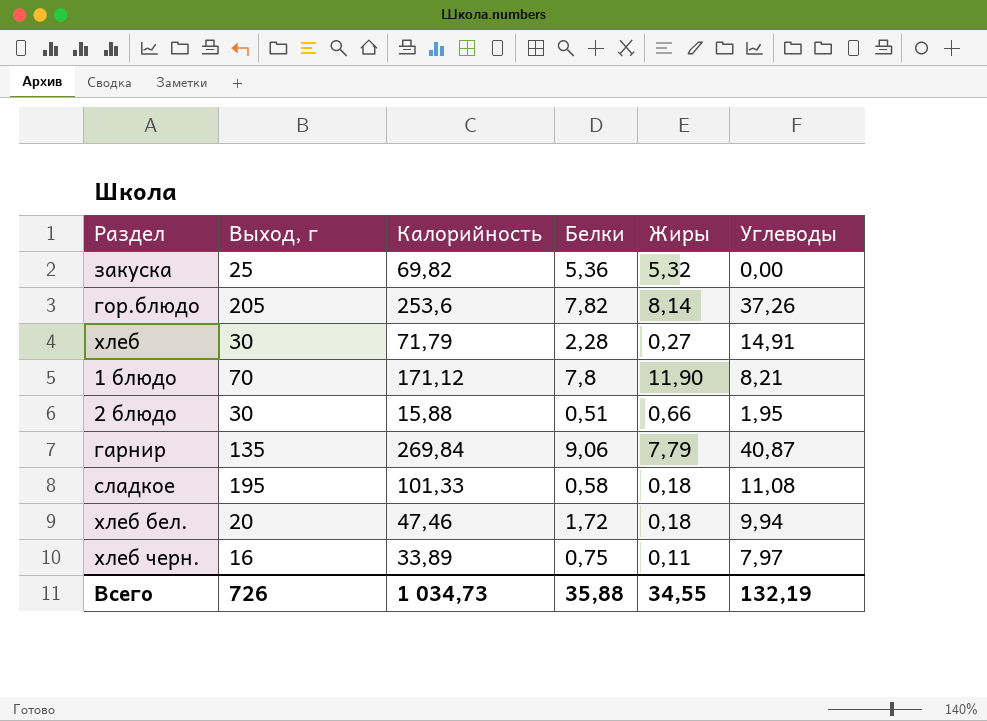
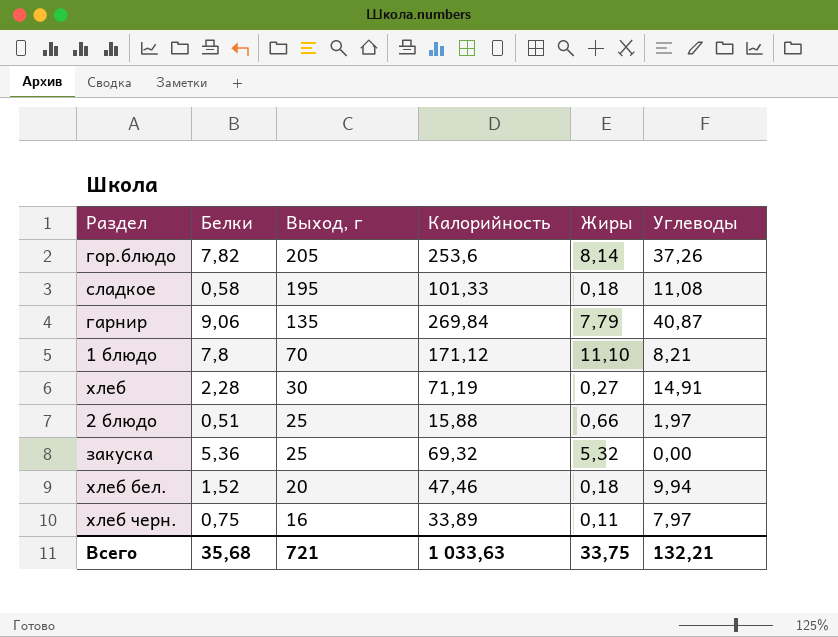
row order: none -> Выход, г descending
column Белки | position: 4 -> 2
1 блюдо | Жиры: 11,90 -> 11,10
хлеб | Калорийность: 71,79 -> 71,19
2 блюдо | Выход, г: 30 -> 25
2 блюдо | Углеводы: 1,95 -> 1,97
закуска | Калорийность: 69,82 -> 69,32
хлеб бел. | Белки: 1,72 -> 1,52
Всего | Белки: 35,88 -> 35,68
Всего | Выход, г: 726 -> 721
Всего | Калорийность: 1 034,73 -> 1 033,63
Всего | Жиры: 34,55 -> 33,75
Всего | Углеводы: 132,19 -> 132,21

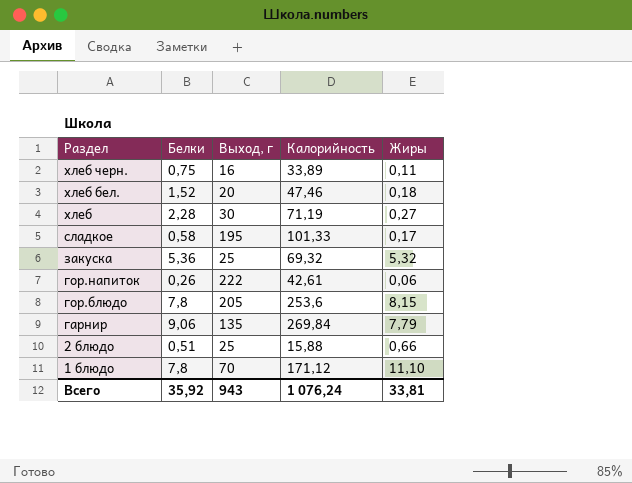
row order: Выход, г descending -> Раздел descending
column Углеводы | position: 6 -> none
сладкое | Жиры: 0,18 -> 0,17
row гор.напиток: none -> 0,26 | 222 | 42,61 | 0,06
гор.блюдо | Белки: 7,82 -> 7,8
гор.блюдо | Жиры: 8,14 -> 8,15
Всего | Белки: 35,68 -> 35,92
Всего | Выход, г: 721 -> 943
Всего | Калорийность: 1 033,63 -> 1 076,24
Всего | Жиры: 33,75 -> 33,81

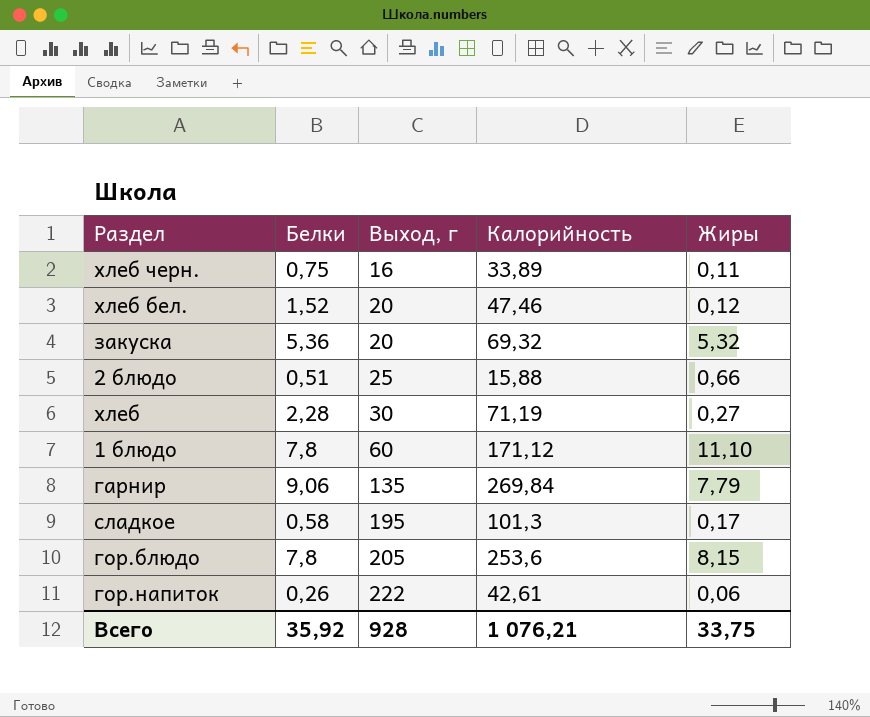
row order: Раздел descending -> Выход, г ascending
хлеб бел. | Жиры: 0,18 -> 0,12
закуска | Выход, г: 25 -> 20
1 блюдо | Выход, г: 70 -> 60
сладкое | Калорийность: 101,33 -> 101,3
Всего | Выход, г: 943 -> 928
Всего | Калорийность: 1 076,24 -> 1 076,21
Всего | Жиры: 33,81 -> 33,75

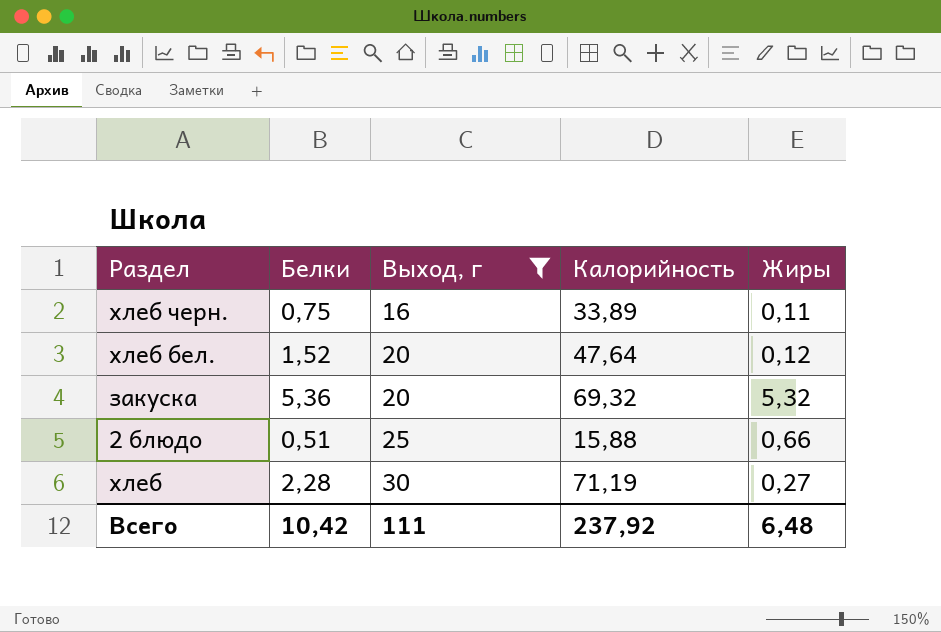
filter: none -> Выход, г <= 30
хлеб бел. | Калорийность: 47,46 -> 47,64
Всего | Белки: 35,92 -> 10,42
Всего | Выход, г: 928 -> 111
Всего | Калорийность: 1 076,21 -> 237,92
Всего | Жиры: 33,75 -> 6,48

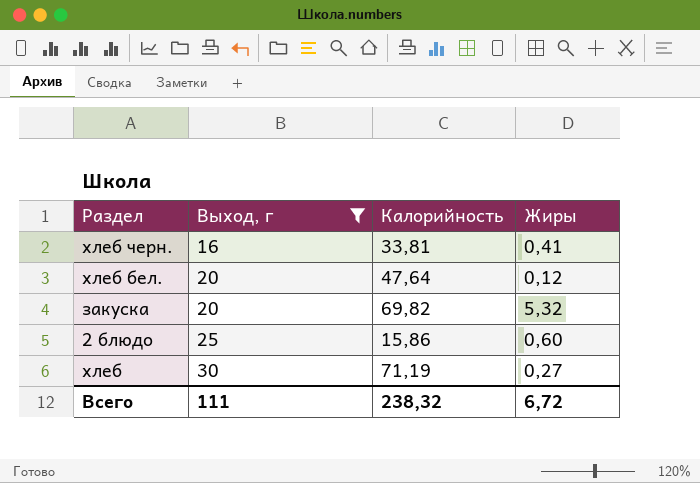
column Белки | position: 2 -> none
хлеб черн. | Калорийность: 33,89 -> 33,81
хлеб черн. | Жиры: 0,11 -> 0,41
закуска | Калорийность: 69,32 -> 69,82
2 блюдо | Калорийность: 15,88 -> 15,86
2 блюдо | Жиры: 0,66 -> 0,60
Всего | Калорийность: 237,92 -> 238,32
Всего | Жиры: 6,48 -> 6,72

